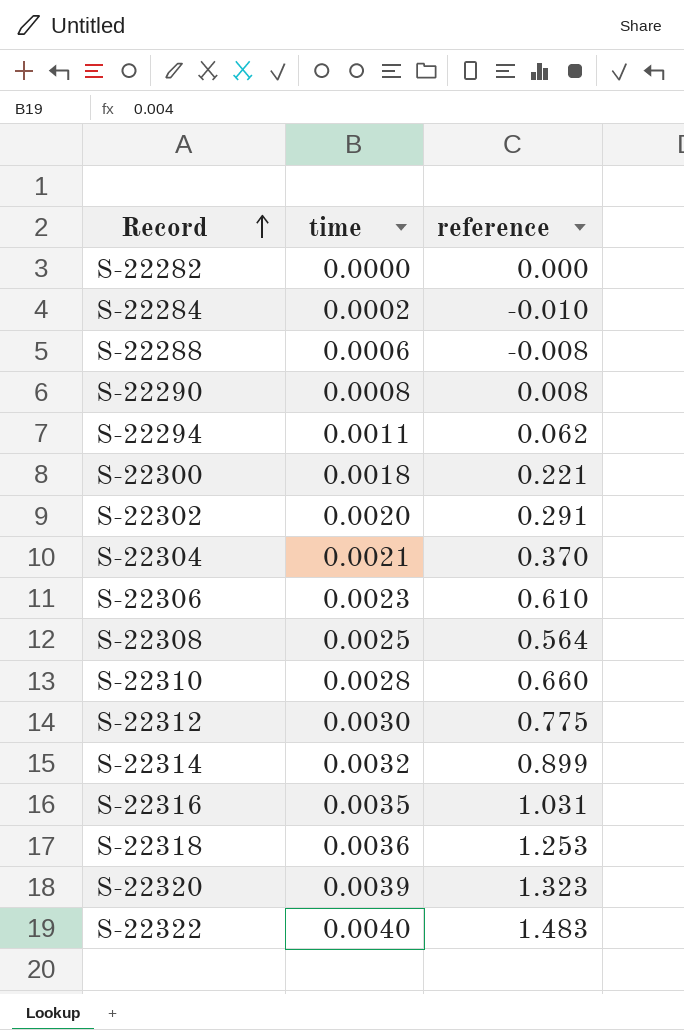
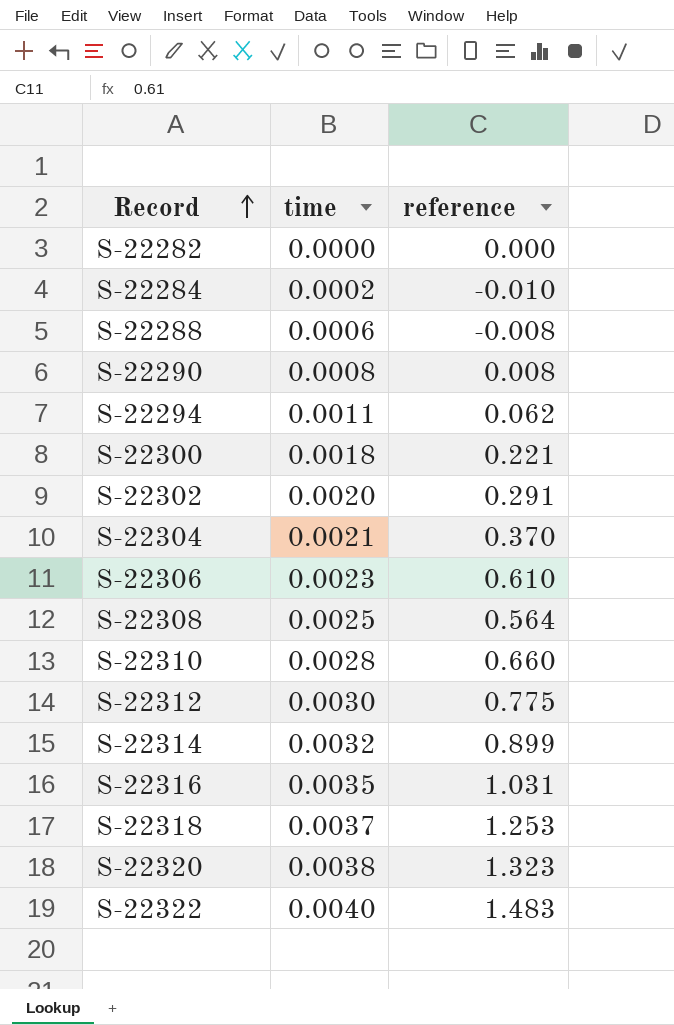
S-22318 | time: 0.0036 -> 0.0037
S-22320 | time: 0.0039 -> 0.0038

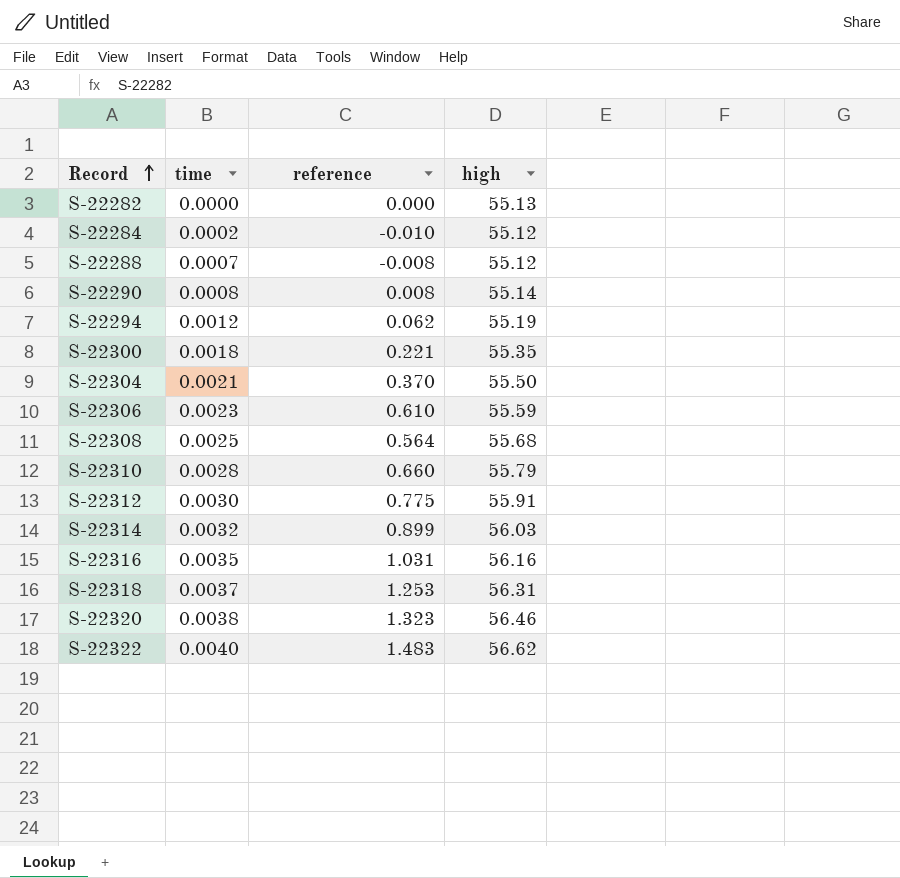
column high | position: none -> 4
row S-22302: 0.0020 | 0.291 -> none
S-22288 | time: 0.0006 -> 0.0007
S-22294 | time: 0.0011 -> 0.0012

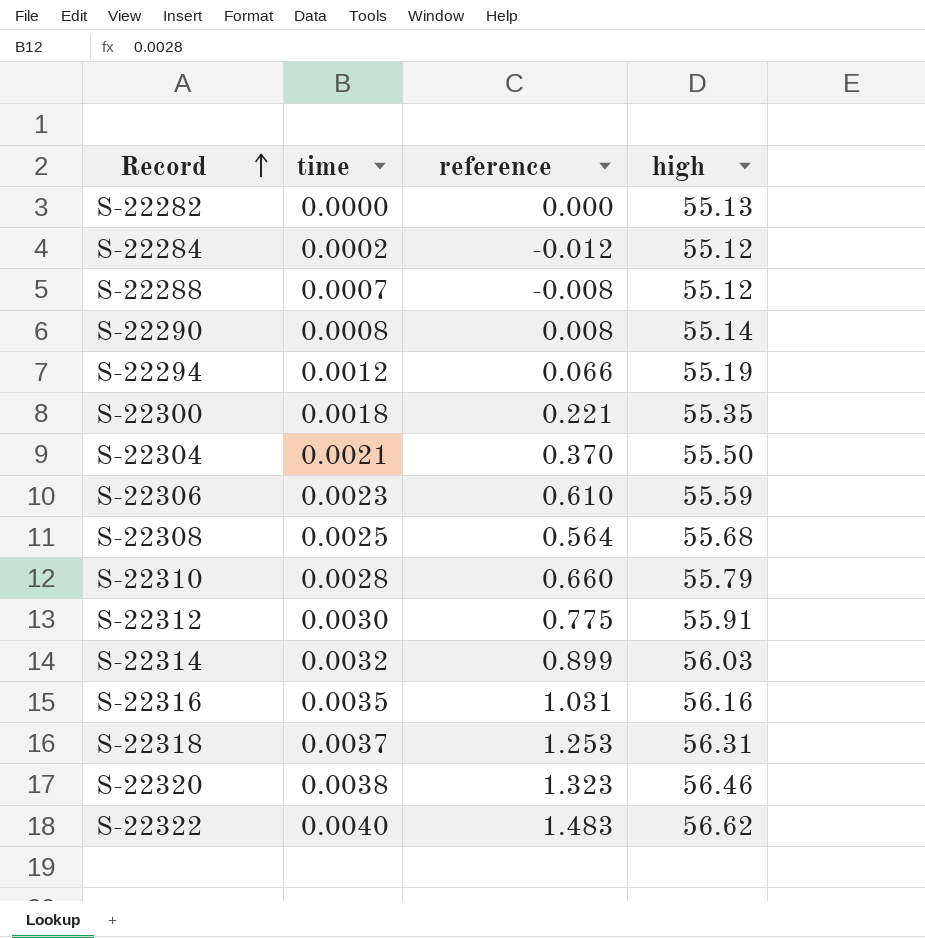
S-22284 | reference: -0.010 -> -0.012
S-22294 | reference: 0.062 -> 0.066

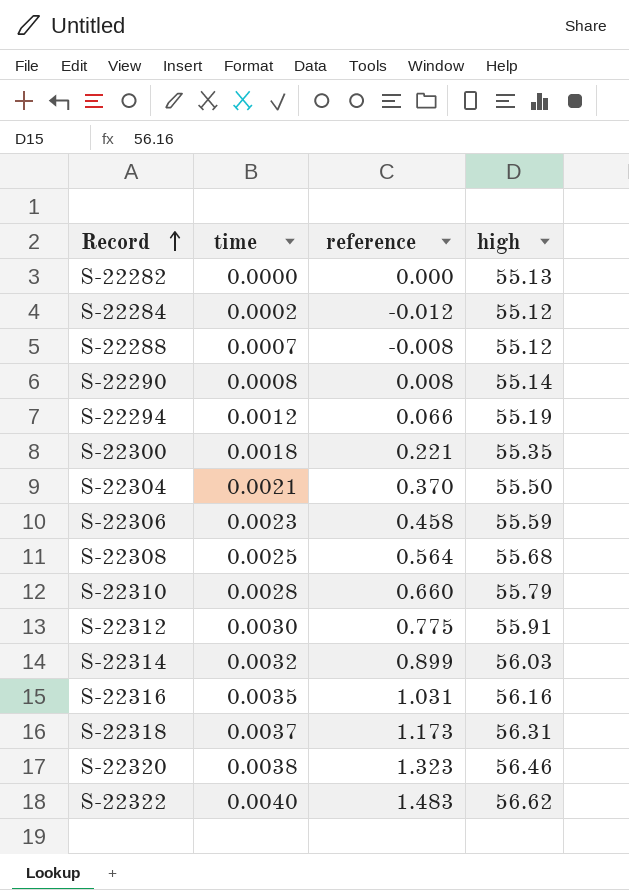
S-22306 | reference: 0.610 -> 0.458
S-22318 | reference: 1.253 -> 1.173

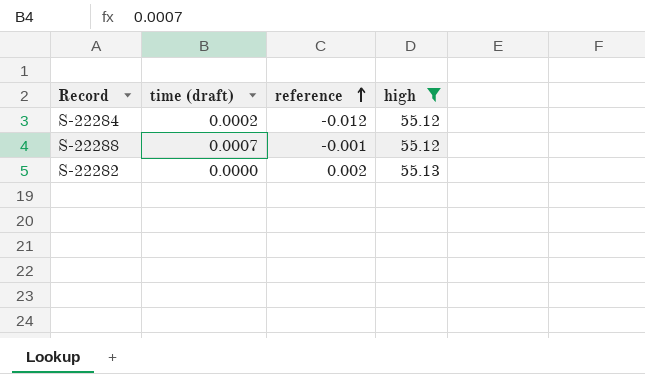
filter: none -> high <= 55.13
row order: Record ascending -> reference ascending
column name: time -> time (draft)
S-22288 | reference: -0.008 -> -0.001
S-22282 | reference: 0.000 -> 0.002

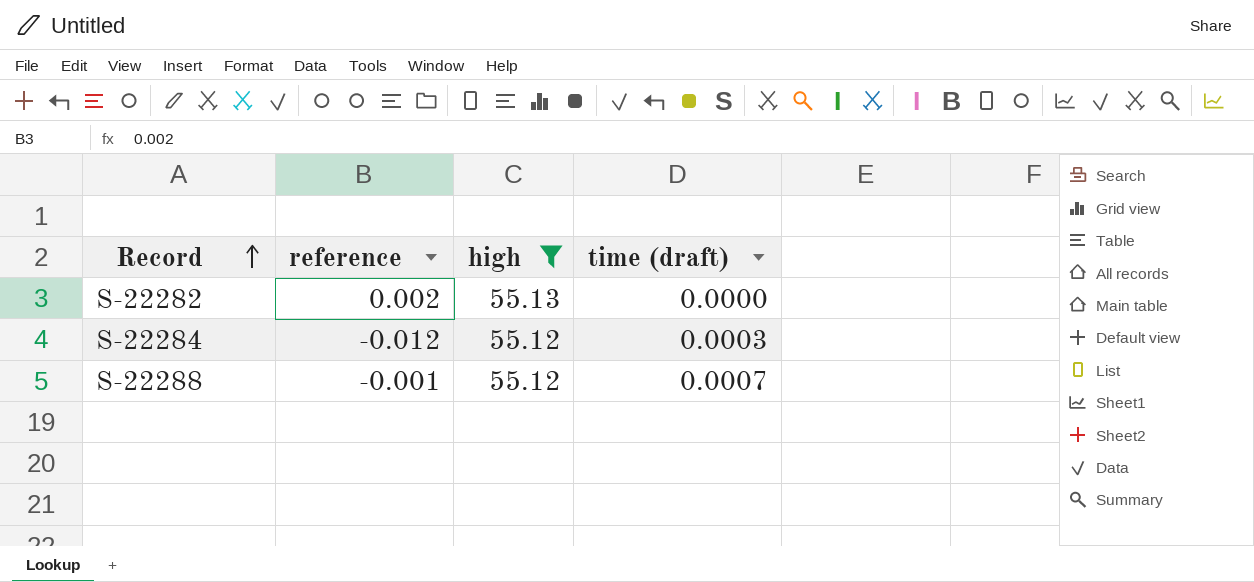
row order: reference ascending -> Record ascending
column time (draft) | position: 2 -> 4
S-22284 | time (draft): 0.0002 -> 0.0003

